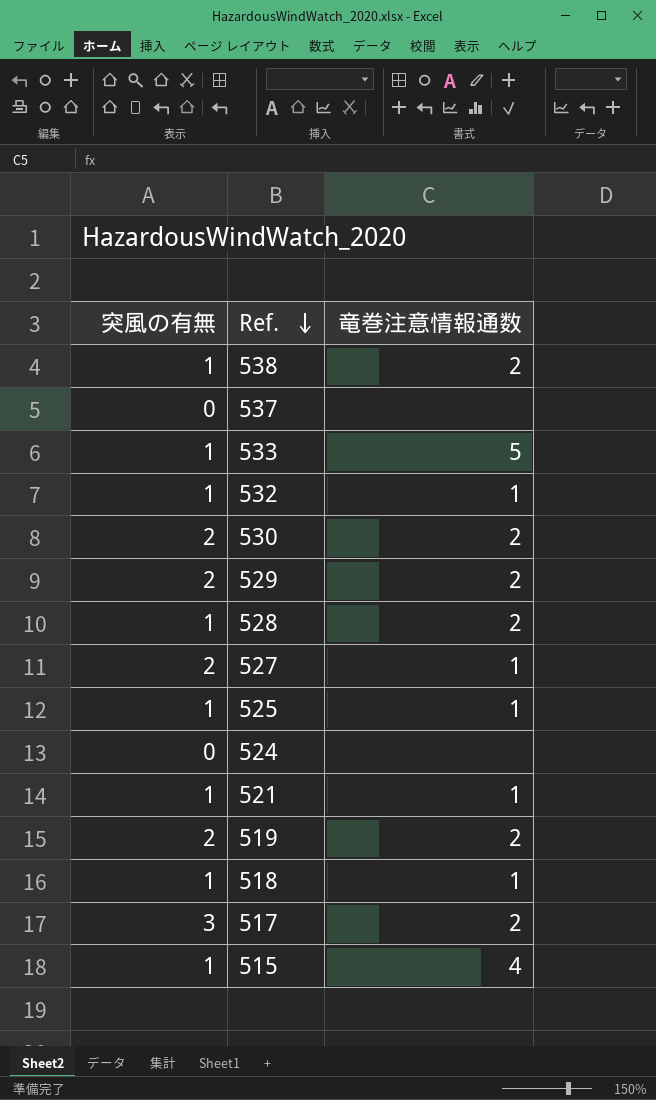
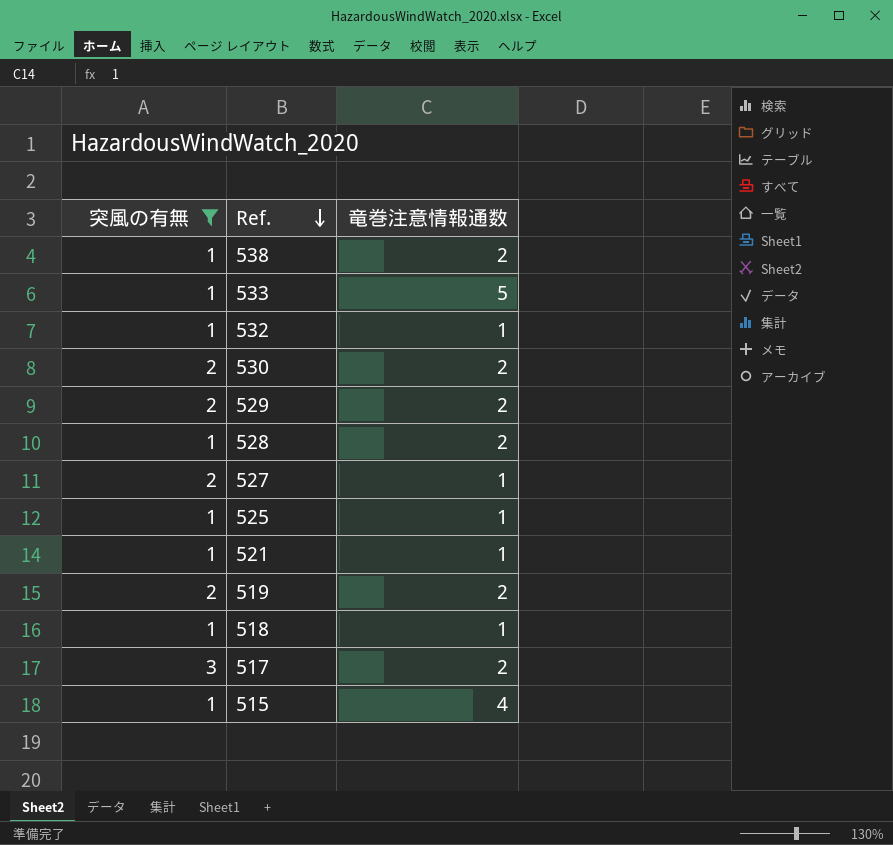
filter: none -> 突風の有無 != 0

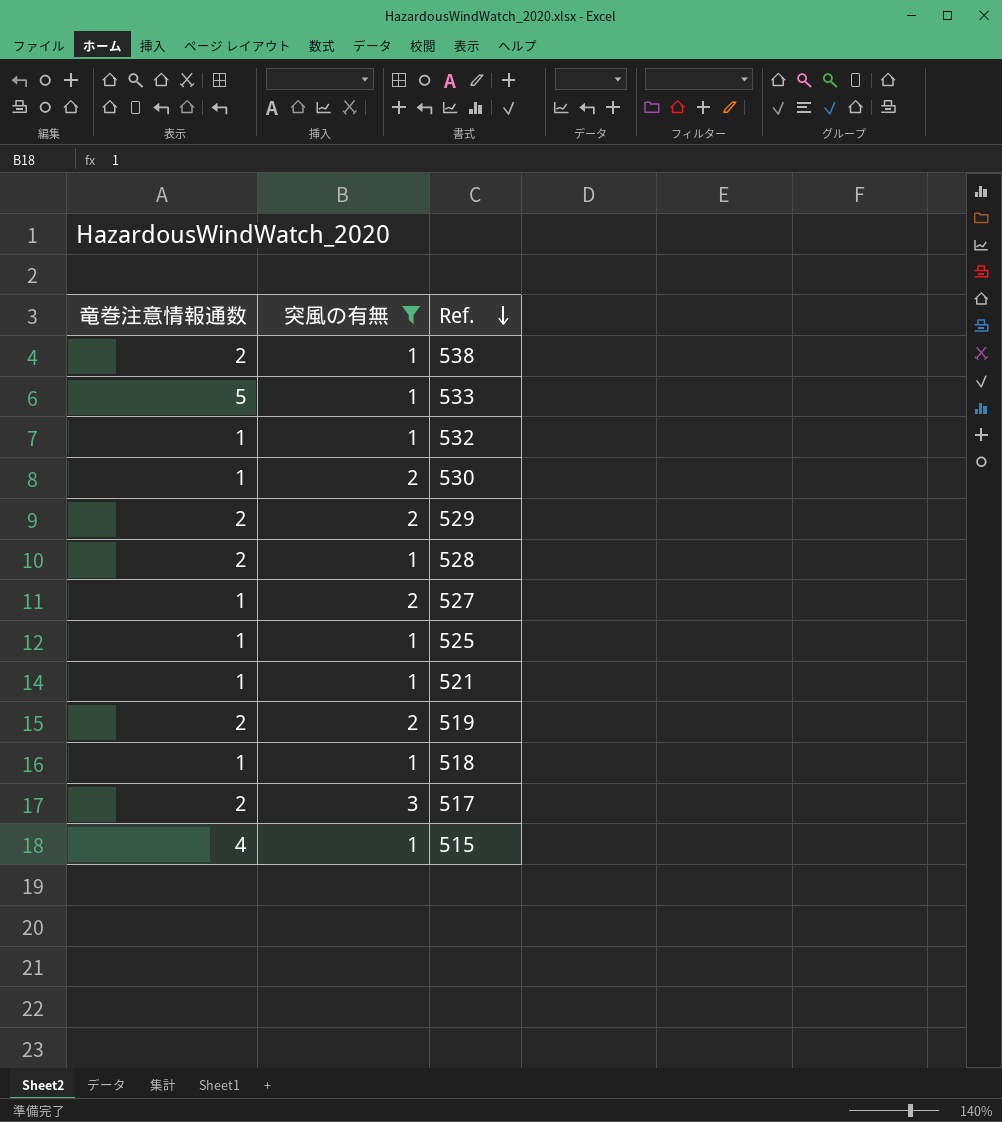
column 竜巻注意情報通数 | position: 3 -> 1
530 | 竜巻注意情報通数: 2 -> 1

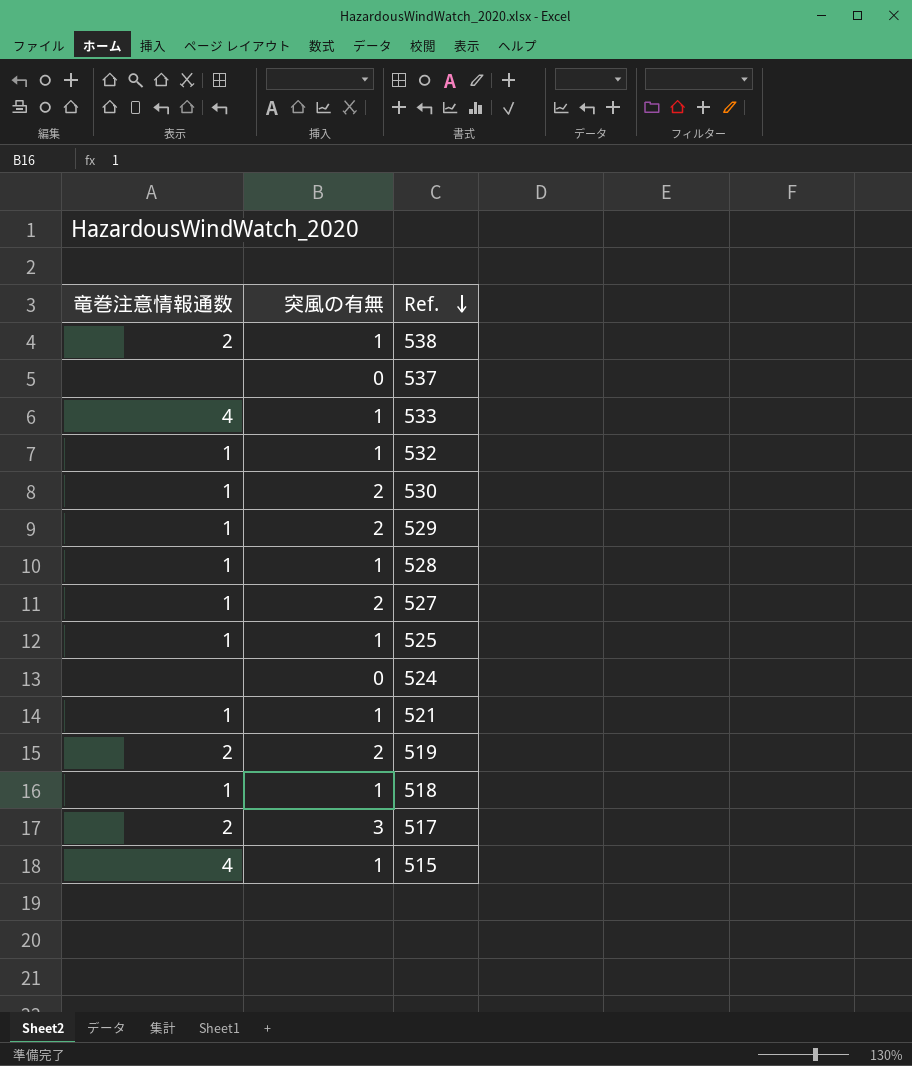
filter: 突風の有無 != 0 -> none
533 | 竜巻注意情報通数: 5 -> 4
529 | 竜巻注意情報通数: 2 -> 1
528 | 竜巻注意情報通数: 2 -> 1

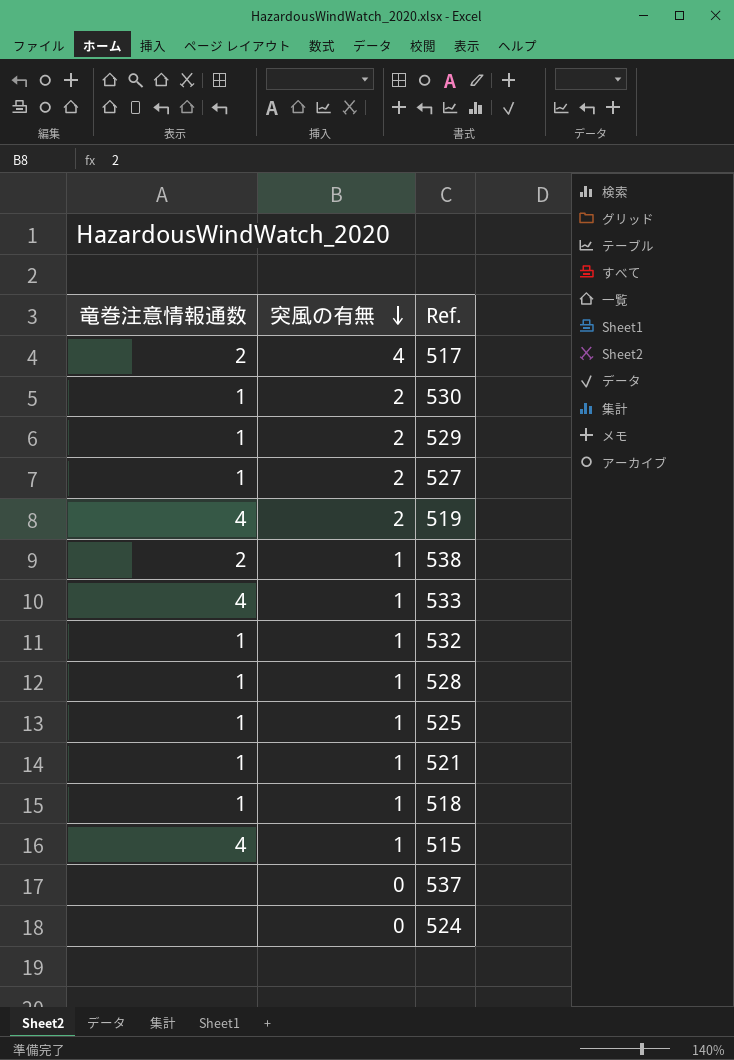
row order: Ref. descending -> 突風の有無 descending
517 | 突風の有無: 3 -> 4
519 | 竜巻注意情報通数: 2 -> 4

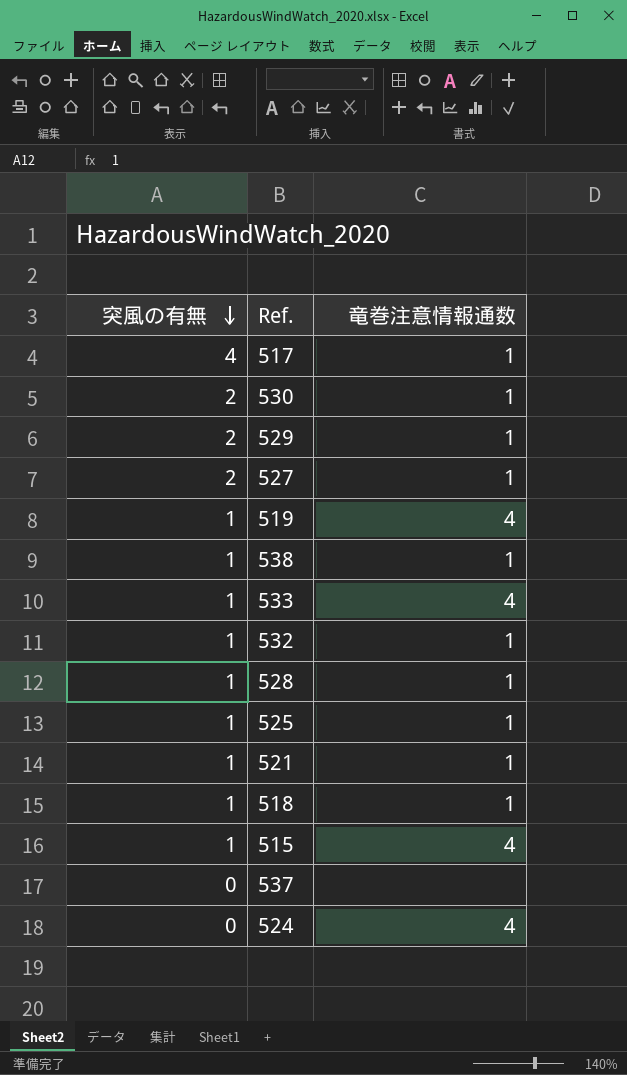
column 竜巻注意情報通数 | position: 1 -> 3
517 | 竜巻注意情報通数: 2 -> 1
519 | 突風の有無: 2 -> 1
538 | 竜巻注意情報通数: 2 -> 1
524 | 竜巻注意情報通数: none -> 4

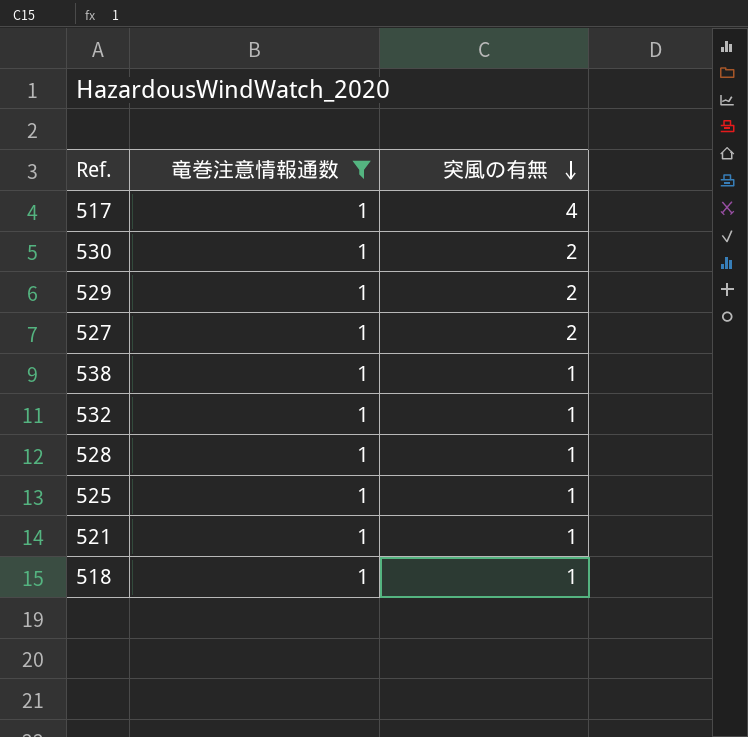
filter: none -> 竜巻注意情報通数 = 1
column 突風の有無 | position: 1 -> 3

